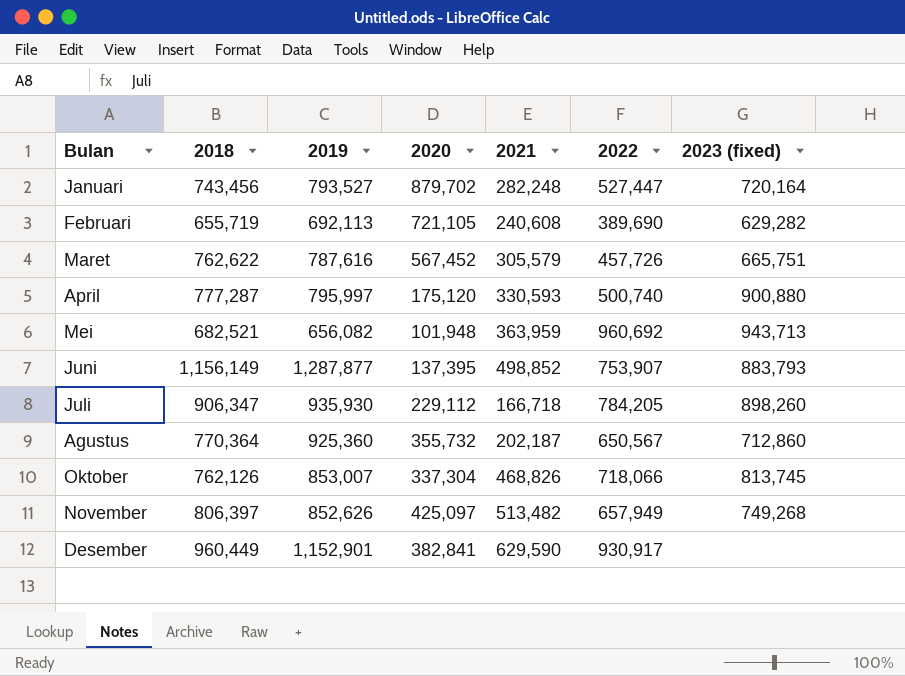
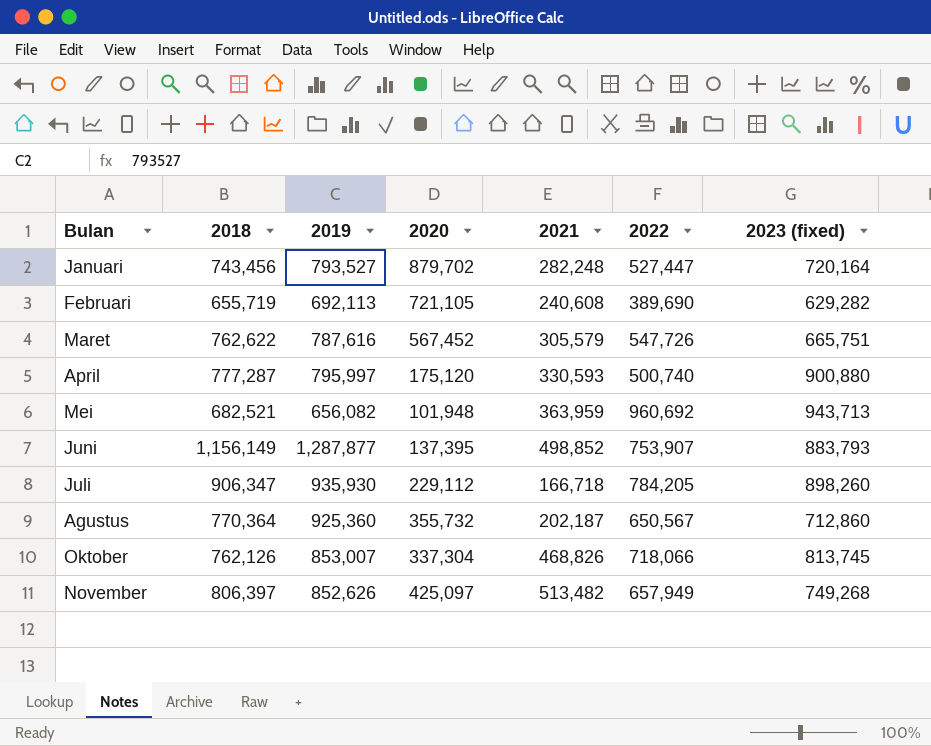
row Desember: 960,449 | 1,152,901 | 382,841 | 629,590 | 930,917 | none -> none
Maret | 2022: 457,726 -> 547,726

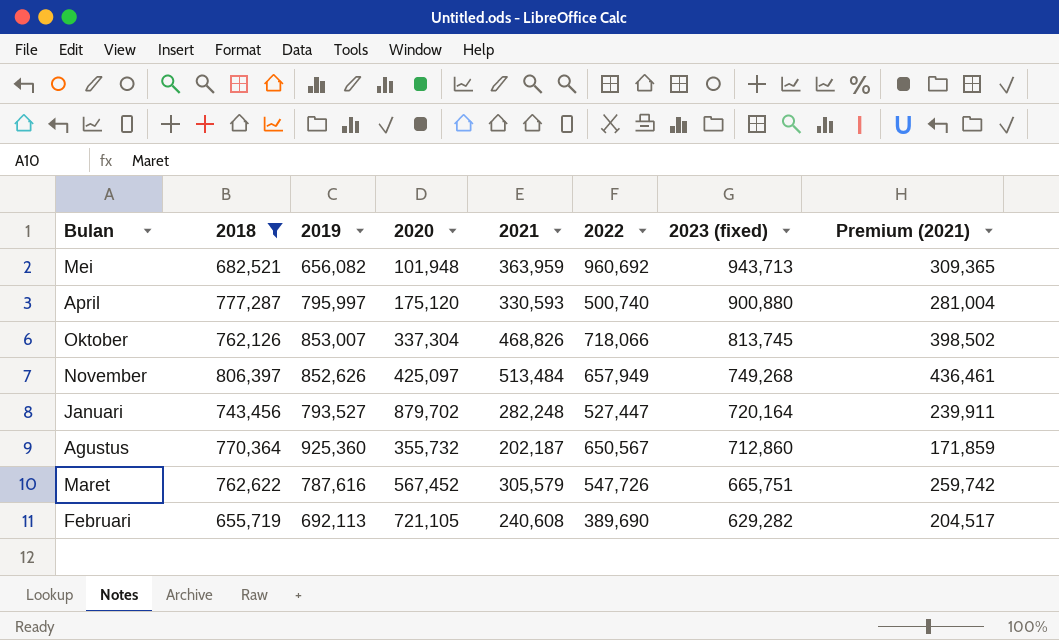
filter: none -> 2018 <= 806,397
row order: none -> 2023 (fixed) descending
column Premium (2021) | formula: none -> [2021] * 0.85
November | 2021: 513,482 -> 513,484

